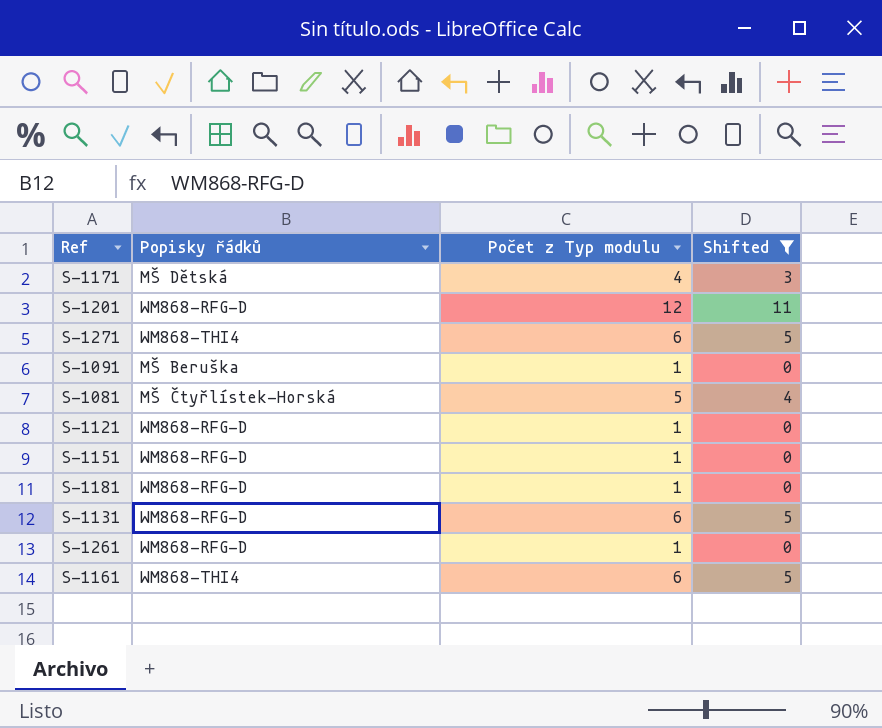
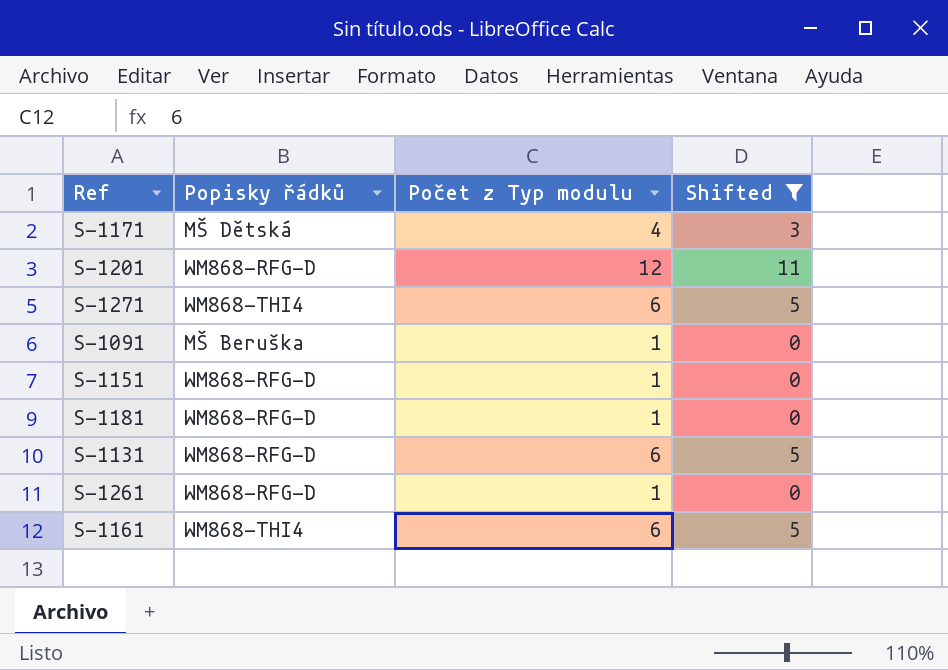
row S-1081: MŠ Čtyřlístek-Horská | 5 | 4 -> none
row S-1121: WM868-RFG-D | 1 | 0 -> none

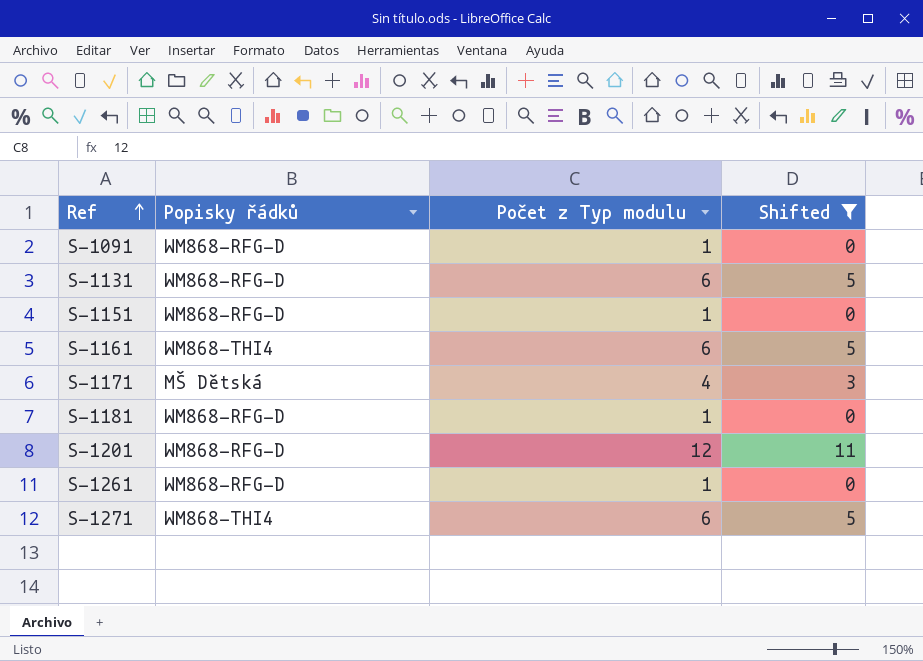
row order: none -> Ref ascending
S-1091 | Popisky řádků: MŠ Beruška -> WM868-RFG-D

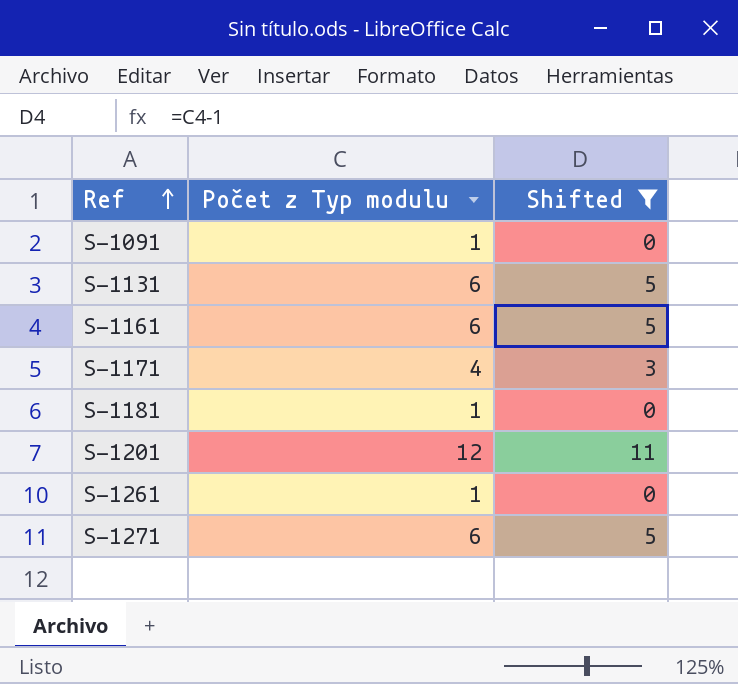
column Popisky řádků | position: 2 -> none
row S-1151: WM868-RFG-D | 1 | 0 -> none

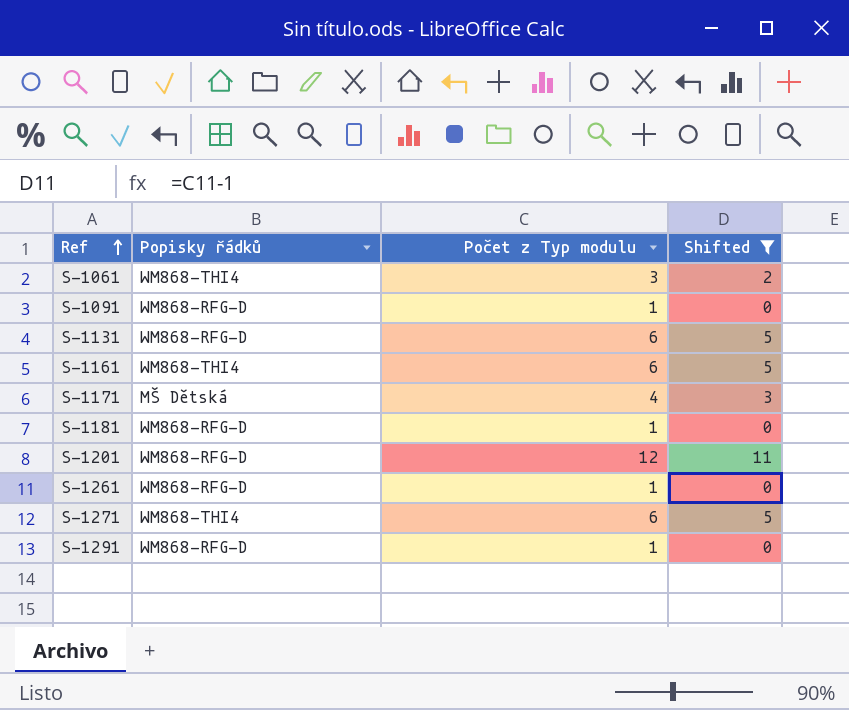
column Popisky řádků | position: none -> 2
row S-1061: none -> WM868-THI4 | 3 | 2
row S-1291: none -> WM868-RFG-D | 1 | 0

